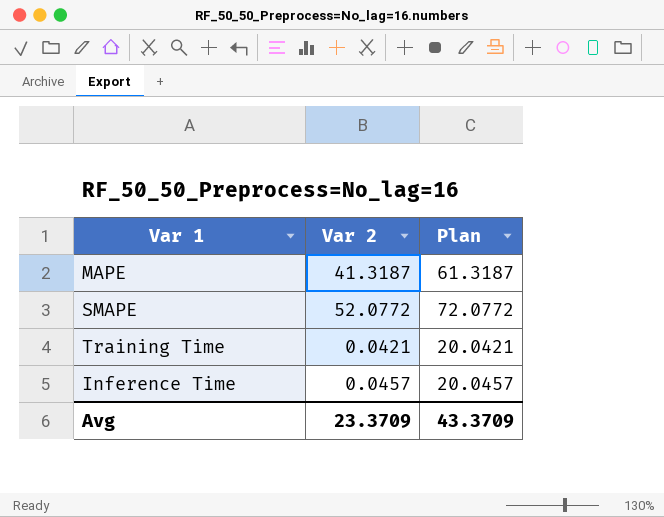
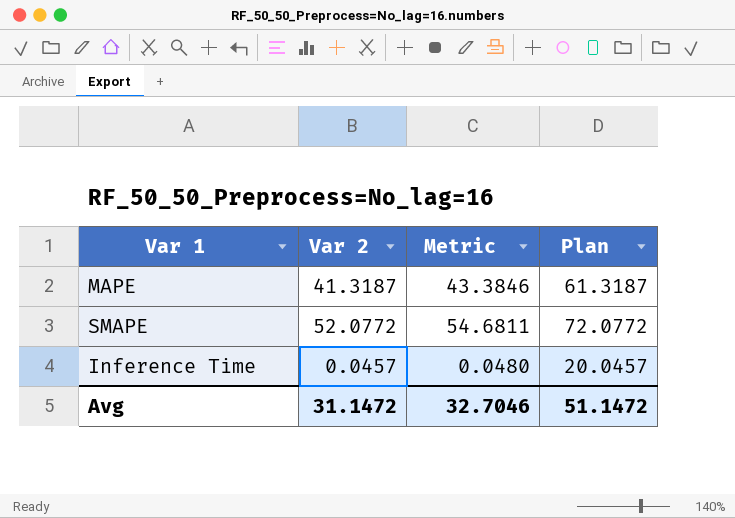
column Metric | formula: none -> [Var 2] * 1.05
row Training Time: 0.0421 | 20.0421 -> none
Avg | Var 2: 23.3709 -> 31.1472
Avg | Plan: 43.3709 -> 51.1472

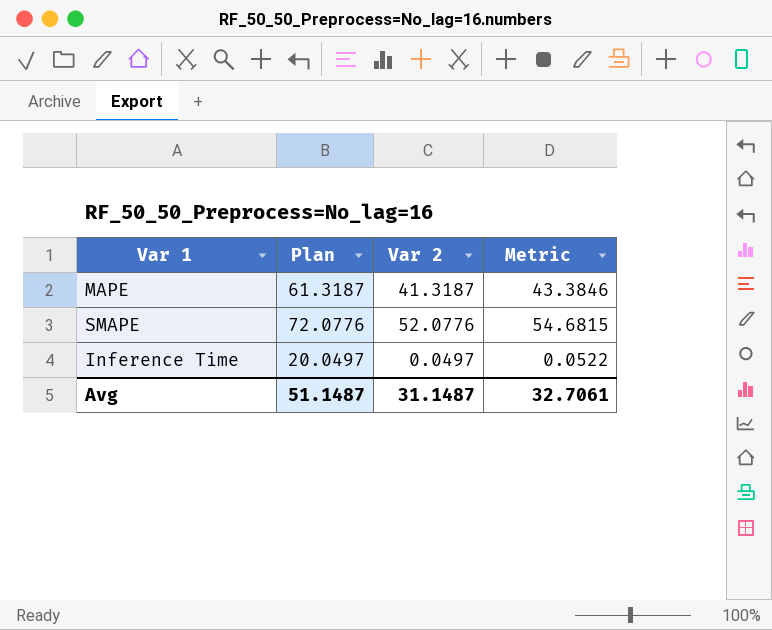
column Plan | position: 4 -> 2
SMAPE | Plan: 72.0772 -> 72.0776
SMAPE | Var 2: 52.0772 -> 52.0776
SMAPE | Metric: 54.6811 -> 54.6815
Inference Time | Plan: 20.0457 -> 20.0497
Inference Time | Var 2: 0.0457 -> 0.0497
Inference Time | Metric: 0.0480 -> 0.0522
Avg | Plan: 51.1472 -> 51.1487
Avg | Var 2: 31.1472 -> 31.1487
Avg | Metric: 32.7046 -> 32.7061

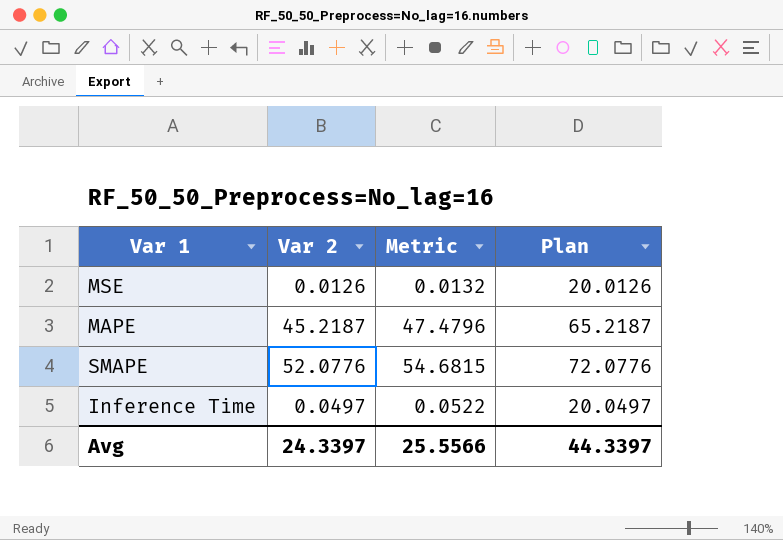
column Plan | position: 2 -> 4
row MSE: none -> 0.0126 | 0.0132 | 20.0126
MAPE | Var 2: 41.3187 -> 45.2187
MAPE | Metric: 43.3846 -> 47.4796
MAPE | Plan: 61.3187 -> 65.2187
Avg | Var 2: 31.1487 -> 24.3397
Avg | Metric: 32.7061 -> 25.5566
Avg | Plan: 51.1487 -> 44.3397

